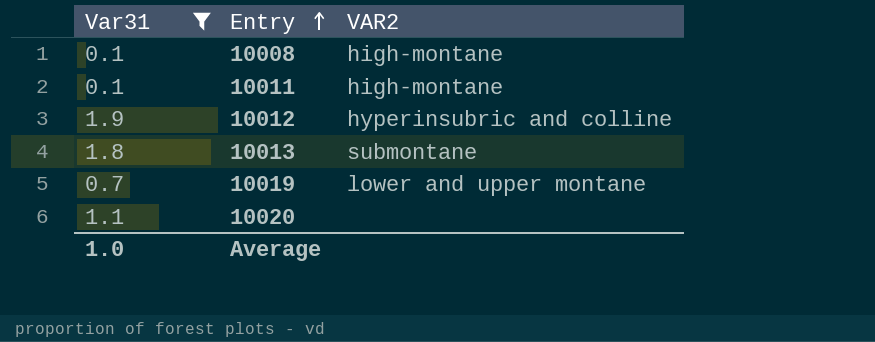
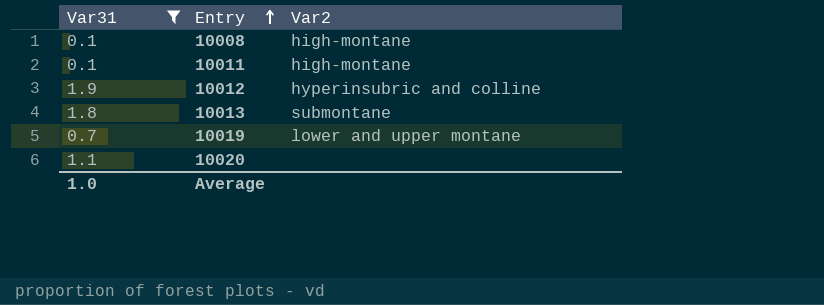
column name: VAR2 -> Var2

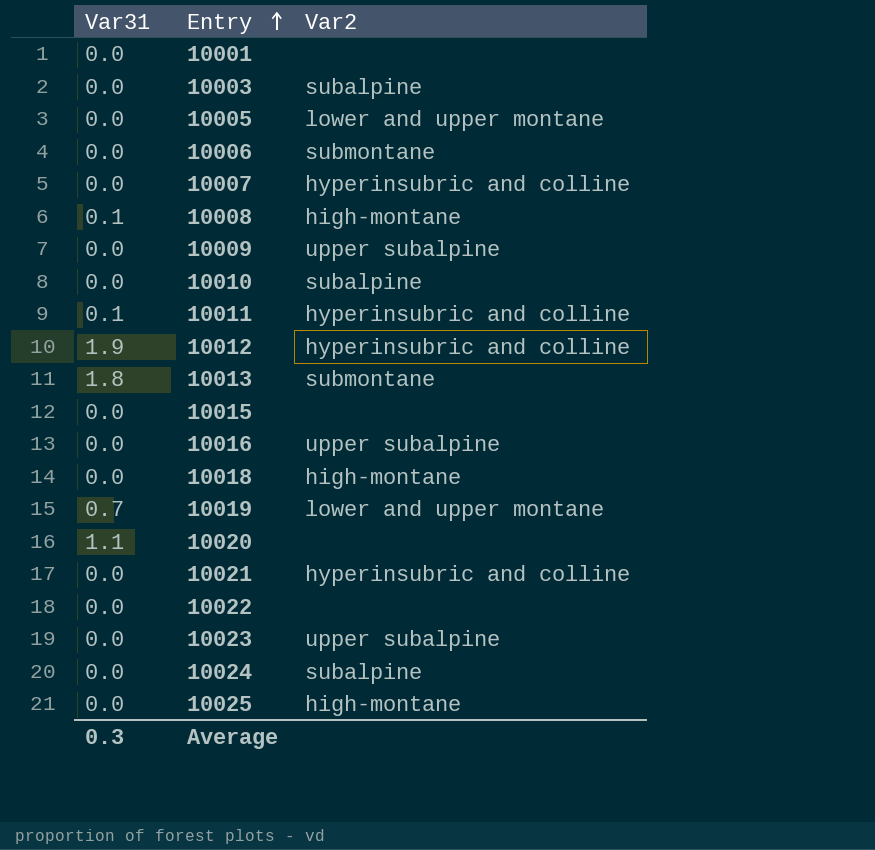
filter: Var31 != 0.0 -> none
10011 | Var2: high-montane -> hyperinsubric and colline
Average | Var31: 1.0 -> 0.3

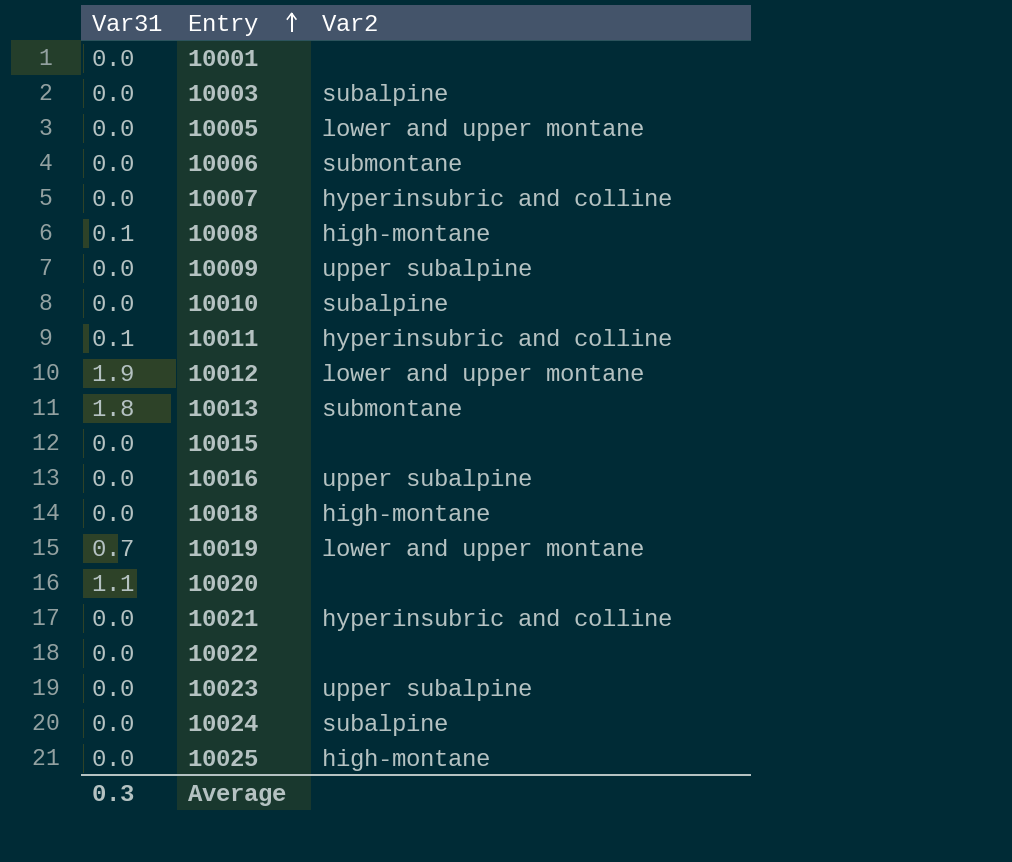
10012 | Var2: hyperinsubric and colline -> lower and upper montane

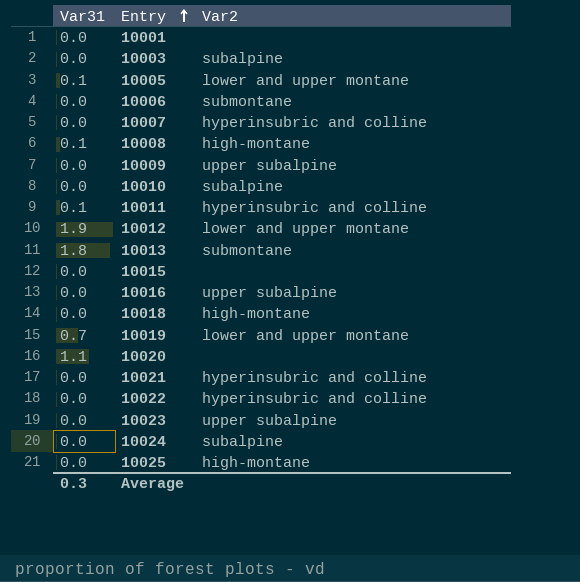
10005 | Var31: 0.0 -> 0.1
10022 | Var2: none -> hyperinsubric and colline

